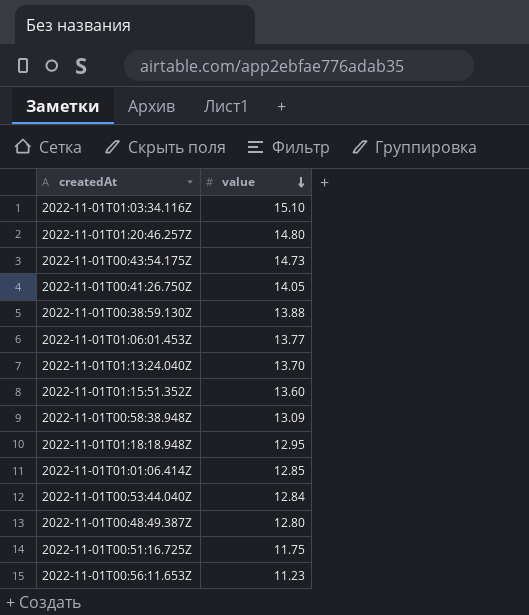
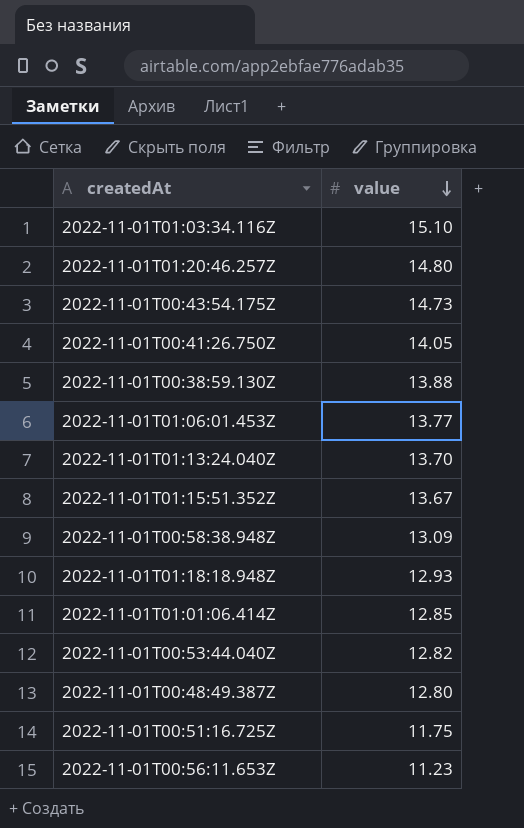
2022-11-01T01:15:51.352Z | value: 13.60 -> 13.67
2022-11-01T01:18:18.948Z | value: 12.95 -> 12.93
2022-11-01T00:53:44.040Z | value: 12.84 -> 12.82

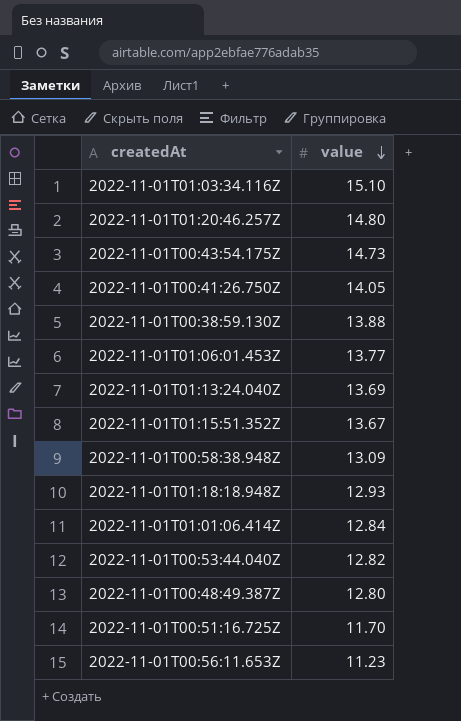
2022-11-01T01:13:24.040Z | value: 13.70 -> 13.69
2022-11-01T01:01:06.414Z | value: 12.85 -> 12.84
2022-11-01T00:51:16.725Z | value: 11.75 -> 11.70

